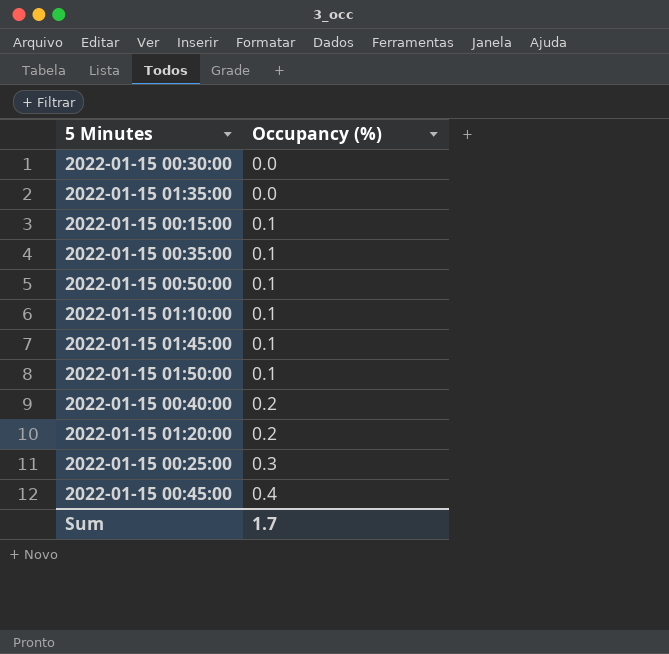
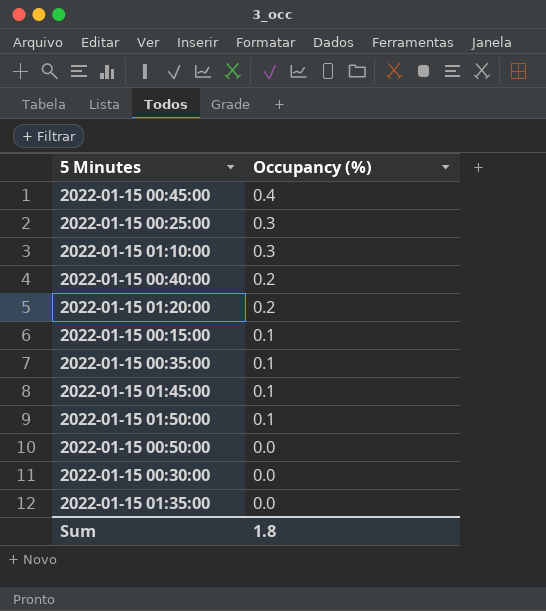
row order: Occupancy (%) ascending -> Occupancy (%) descending
2022-01-15 01:10:00 | Occupancy (%): 0.1 -> 0.3
2022-01-15 00:50:00 | Occupancy (%): 0.1 -> 0.0
Sum | Occupancy (%): 1.7 -> 1.8

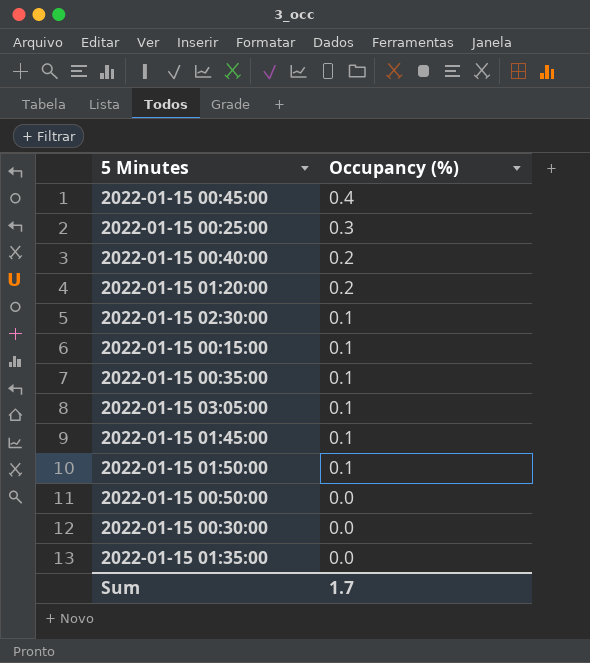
row 2022-01-15 01:10:00: 0.3 -> none
row 2022-01-15 02:30:00: none -> 0.1
row 2022-01-15 03:05:00: none -> 0.1
Sum | Occupancy (%): 1.8 -> 1.7

